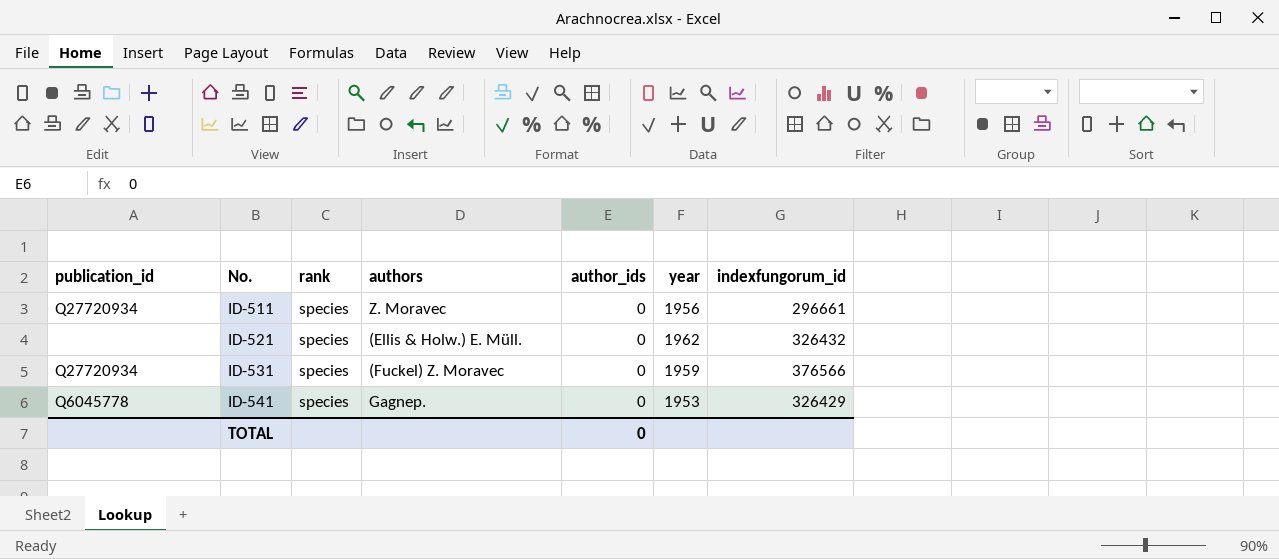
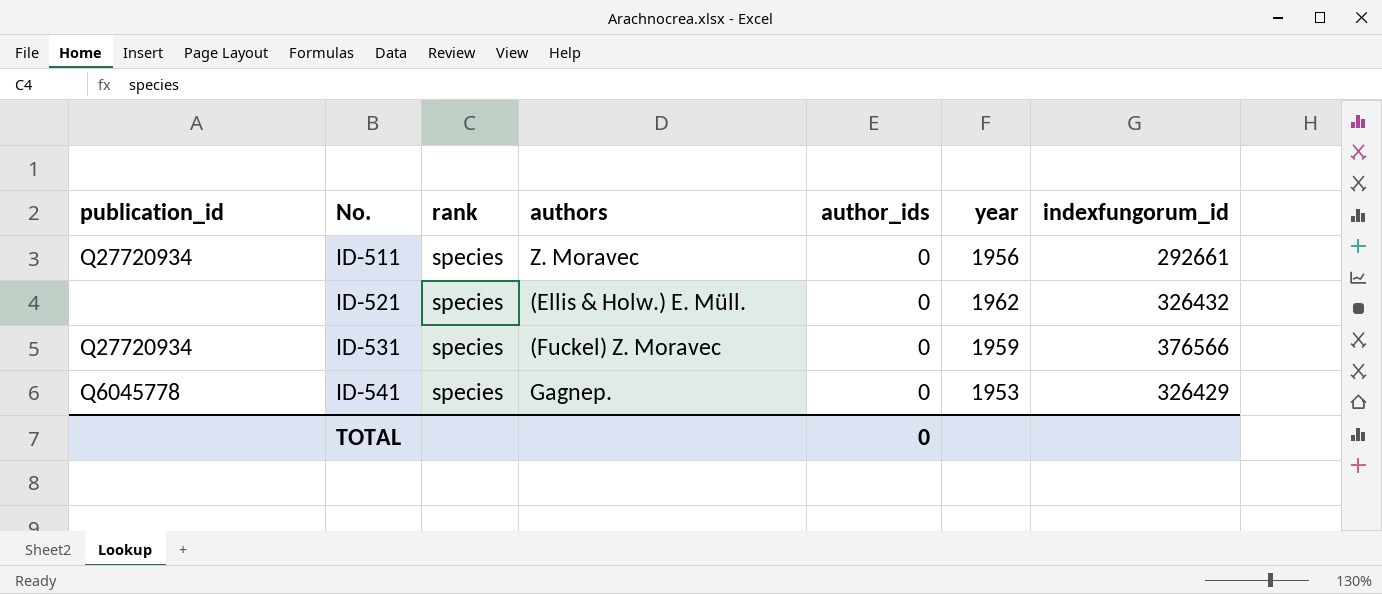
ID-511 | indexfungorum_id: 296661 -> 292661

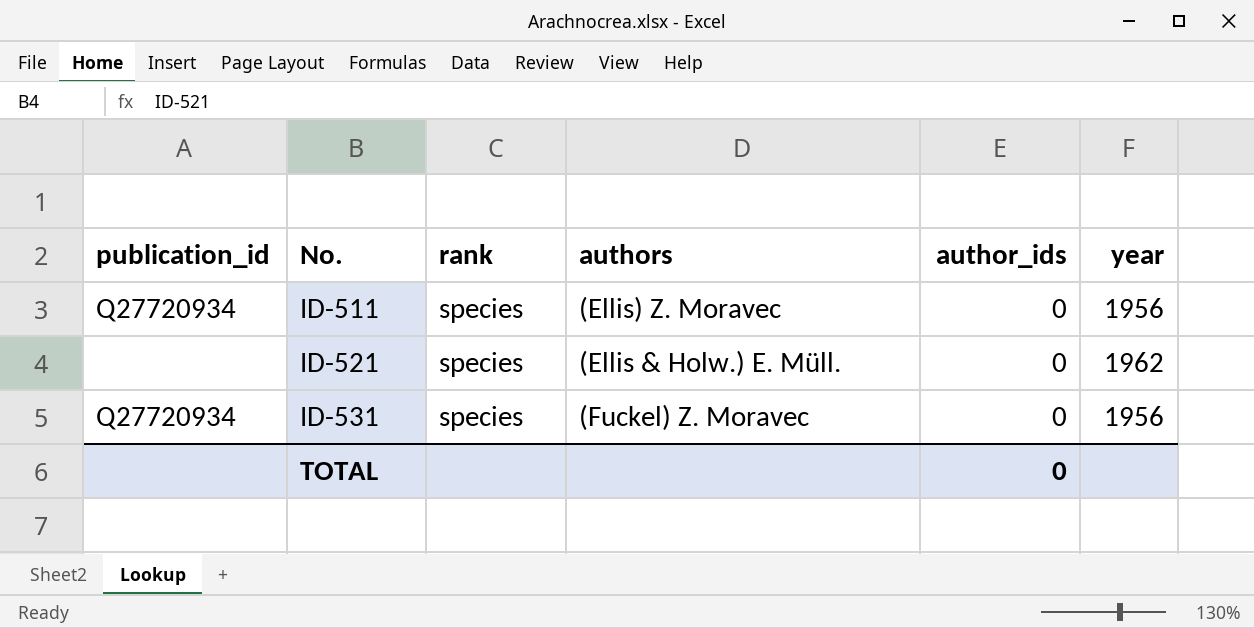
column indexfungorum_id | position: 7 -> none
row ID-541: Q6045778 | species | Gagnep. | 0 | 1953 | 326429 -> none
ID-511 | authors: Z. Moravec -> (Ellis) Z. Moravec
ID-531 | year: 1959 -> 1956

